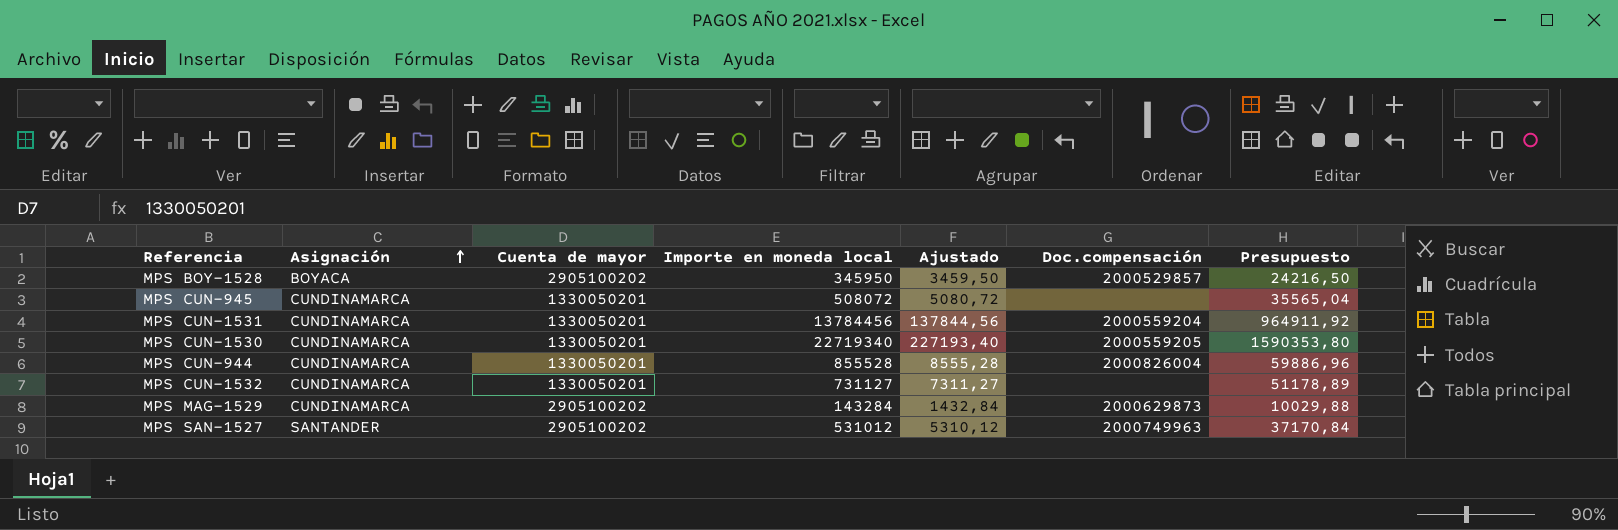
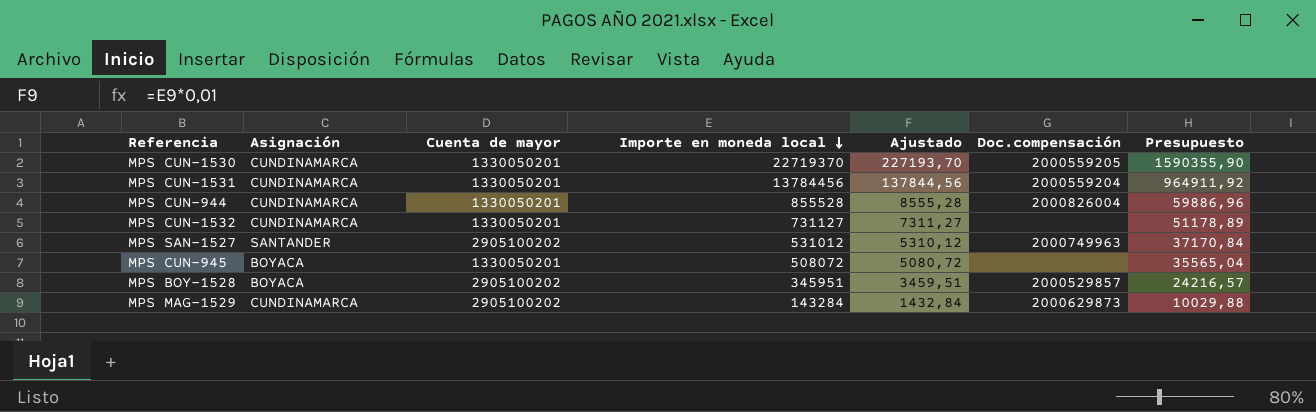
row order: Asignación ascending -> Importe en moneda local descending
MPS CUN-1530 | Importe en moneda local: 22719340 -> 22719370
MPS CUN-1530 | Ajustado: 227193,40 -> 227193,70
MPS CUN-1530 | Presupuesto: 1590353,80 -> 1590355,90
MPS CUN-945 | Asignación: CUNDINAMARCA -> BOYACA
MPS BOY-1528 | Importe en moneda local: 345950 -> 345951
MPS BOY-1528 | Ajustado: 3459,50 -> 3459,51
MPS BOY-1528 | Presupuesto: 24216,50 -> 24216,57

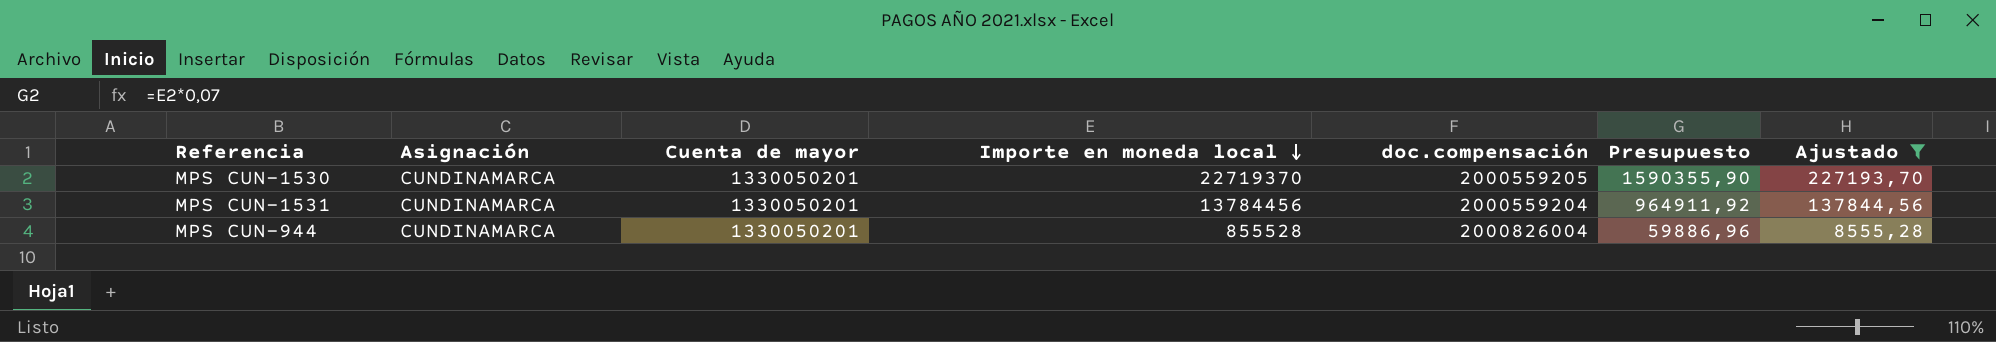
filter: none -> Ajustado >= 8555,28
column name: Doc.compensación -> doc.compensación
column Ajustado | position: 5 -> 7

